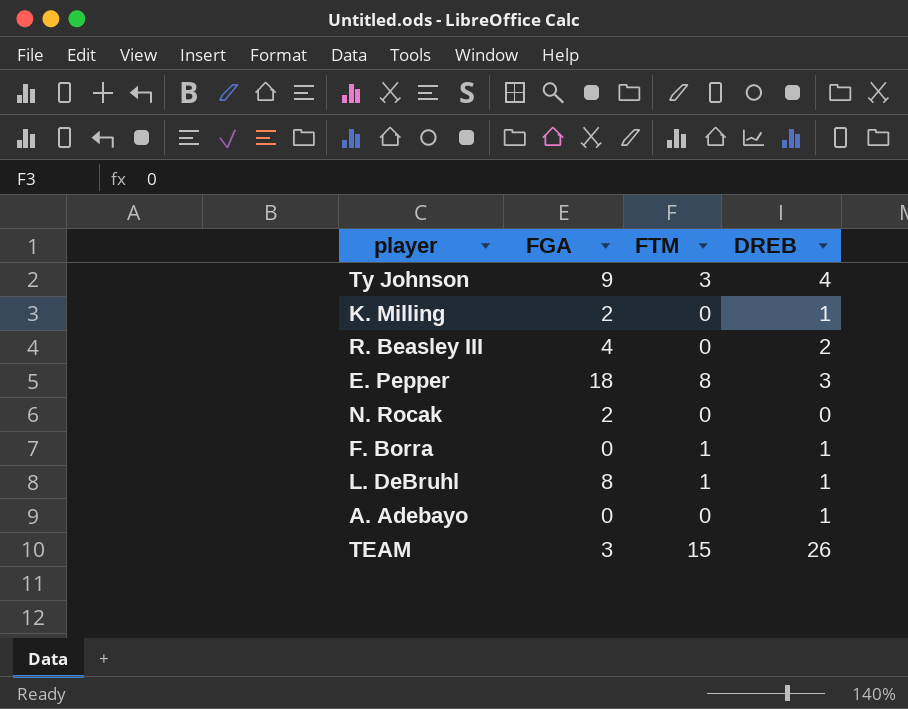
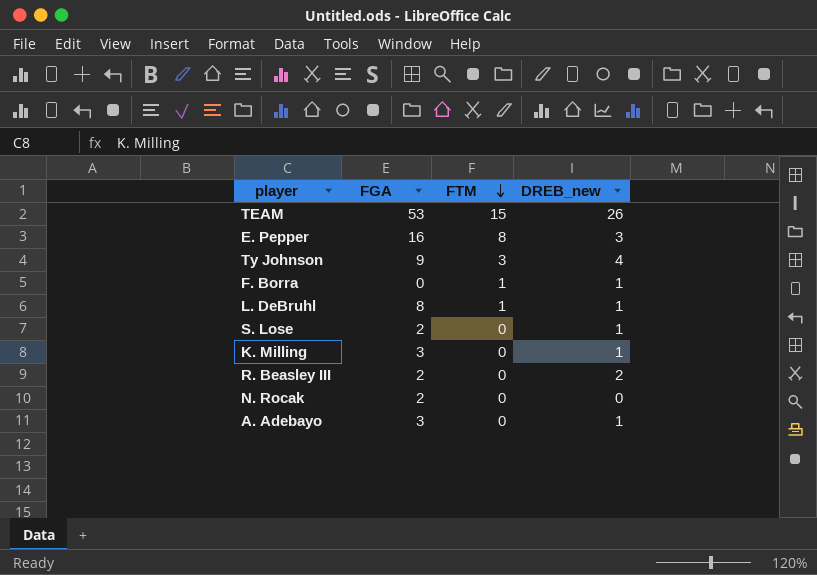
row order: none -> FTM descending
column name: DREB -> DREB_new
TEAM | FGA: 3 -> 53
E. Pepper | FGA: 18 -> 16
row S. Lose: none -> 2 | 0 | 1
K. Milling | FGA: 2 -> 3
R. Beasley III | FGA: 4 -> 2
A. Adebayo | FGA: 0 -> 3

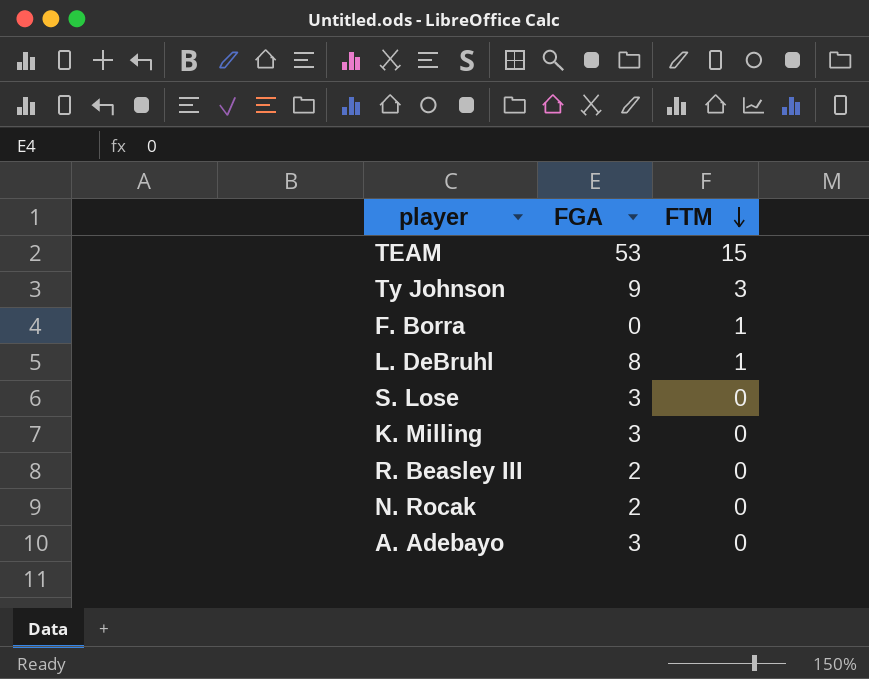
column DREB_new | position: 4 -> none
row E. Pepper: 16 | 8 | 3 -> none
S. Lose | FGA: 2 -> 3

